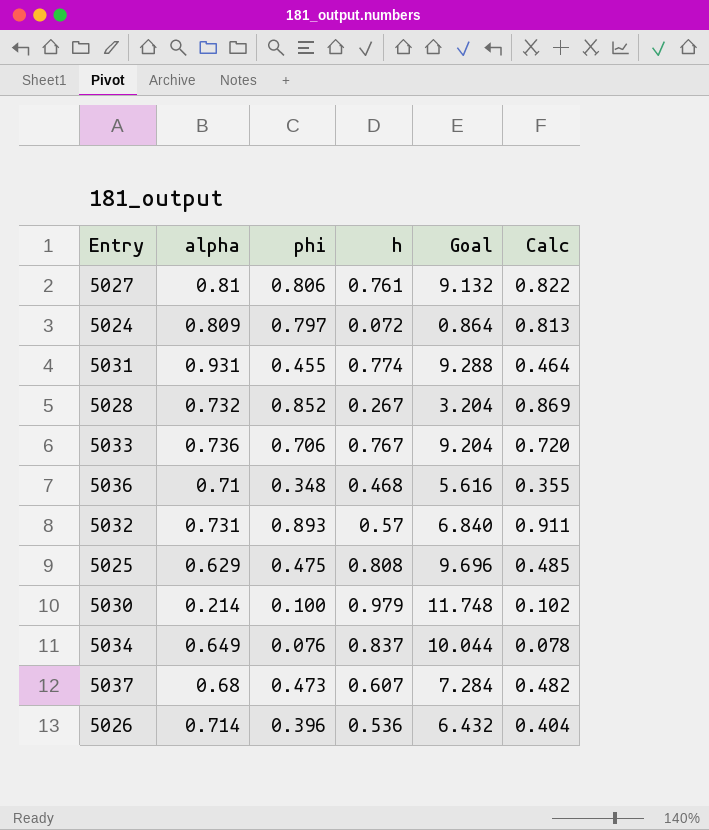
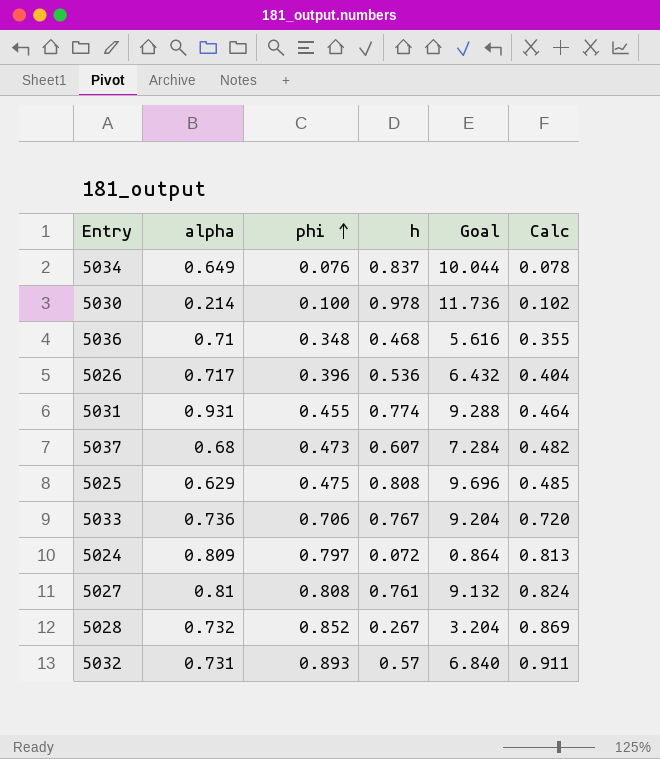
row order: none -> phi ascending
5030 | h: 0.979 -> 0.978
5030 | Goal: 11.748 -> 11.736
5026 | alpha: 0.714 -> 0.717
5027 | phi: 0.806 -> 0.808
5027 | Calc: 0.822 -> 0.824

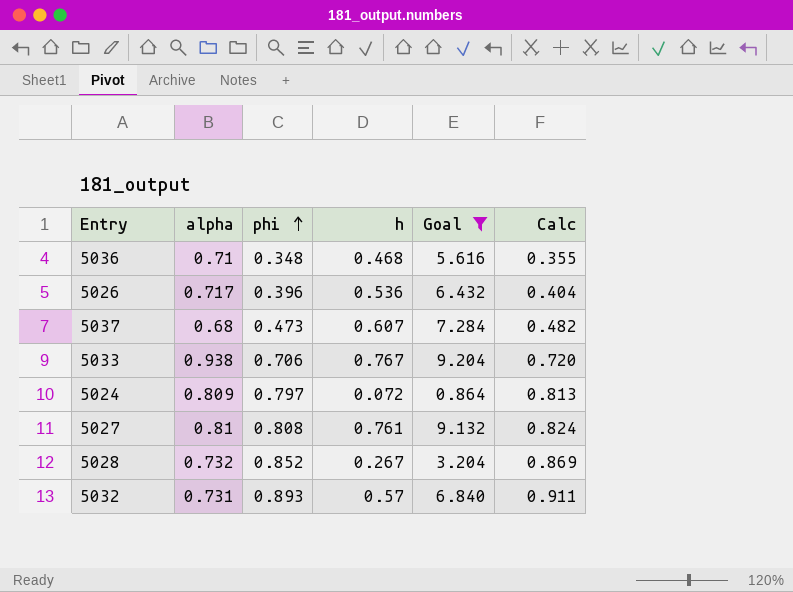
filter: none -> Goal <= 9.204
5033 | alpha: 0.736 -> 0.938

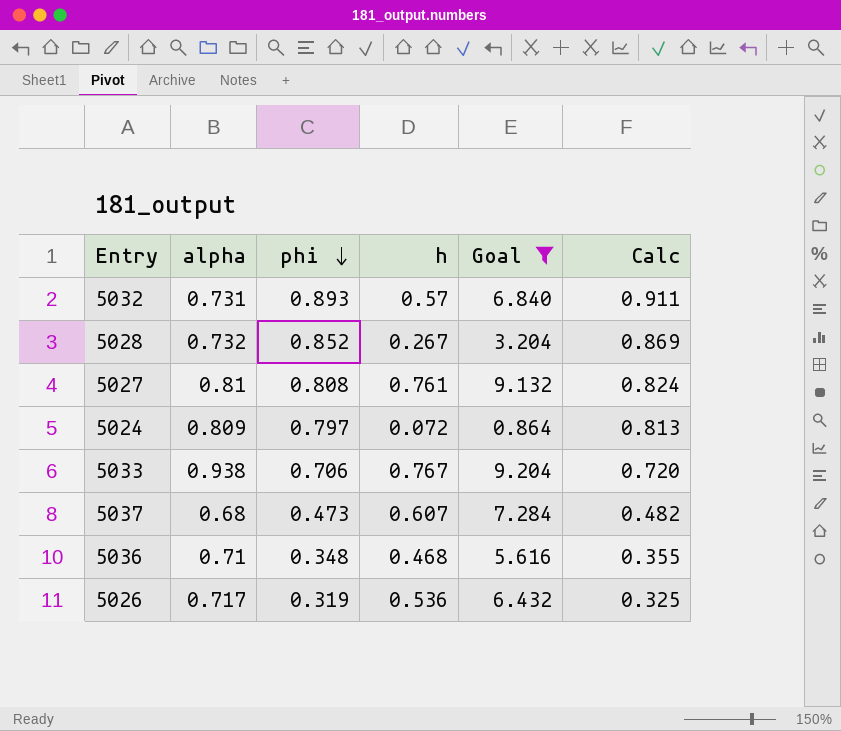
row order: phi ascending -> phi descending
5026 | phi: 0.396 -> 0.319
5026 | Calc: 0.404 -> 0.325

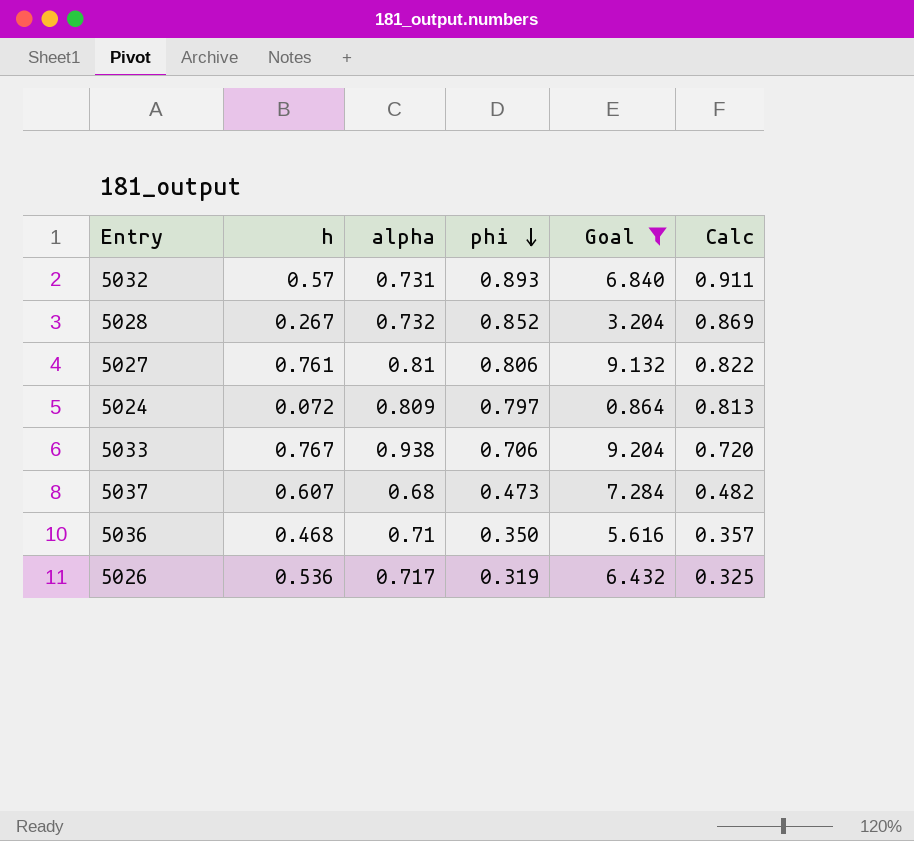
column h | position: 4 -> 2
5027 | phi: 0.808 -> 0.806
5027 | Calc: 0.824 -> 0.822
5036 | phi: 0.348 -> 0.350
5036 | Calc: 0.355 -> 0.357

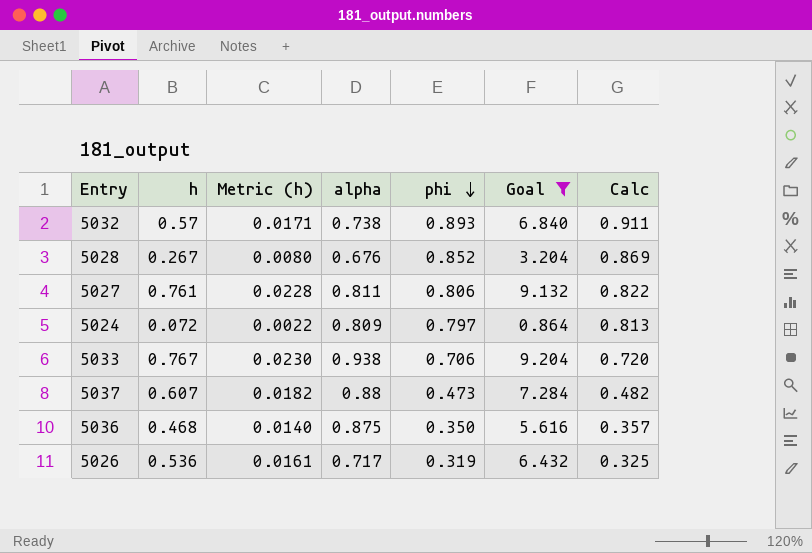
column Metric (h) | formula: none -> [h] * 0.03
5032 | alpha: 0.731 -> 0.738
5028 | alpha: 0.732 -> 0.676
5027 | alpha: 0.81 -> 0.811
5037 | alpha: 0.68 -> 0.88
5036 | alpha: 0.71 -> 0.875

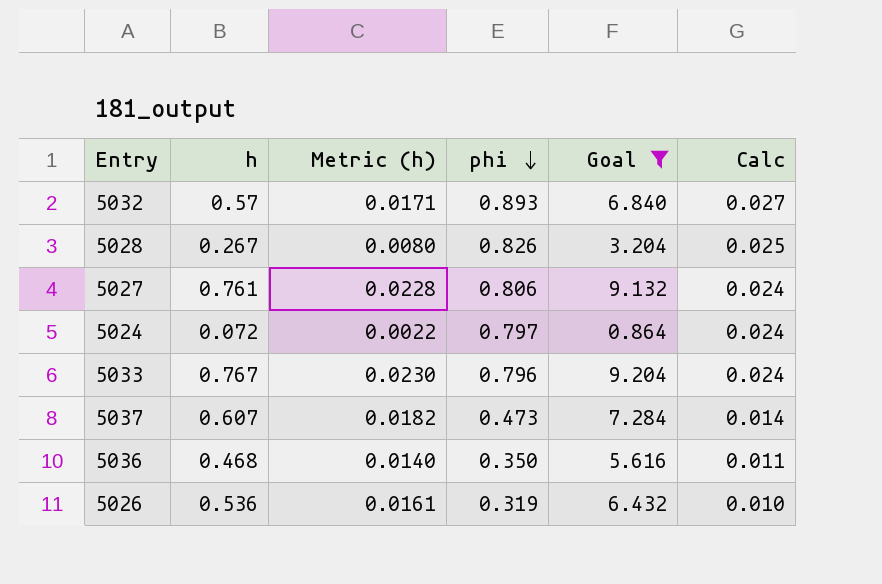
column alpha | position: 4 -> none
column Calc | formula: [phi] * 1.02 -> [phi] * 0.03
5028 | phi: 0.852 -> 0.826
5033 | phi: 0.706 -> 0.796

